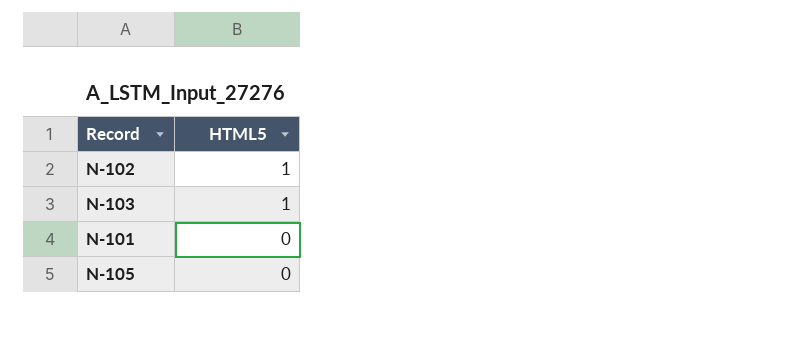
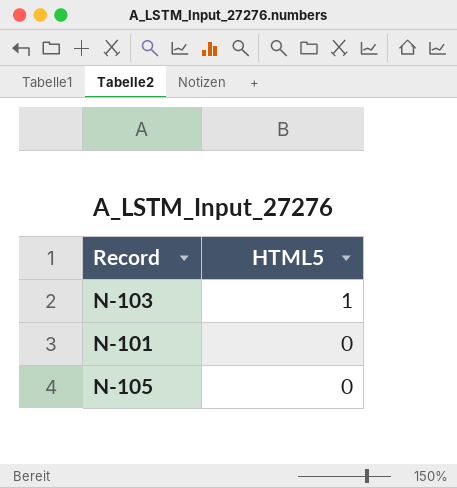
row N-102: 1 -> none

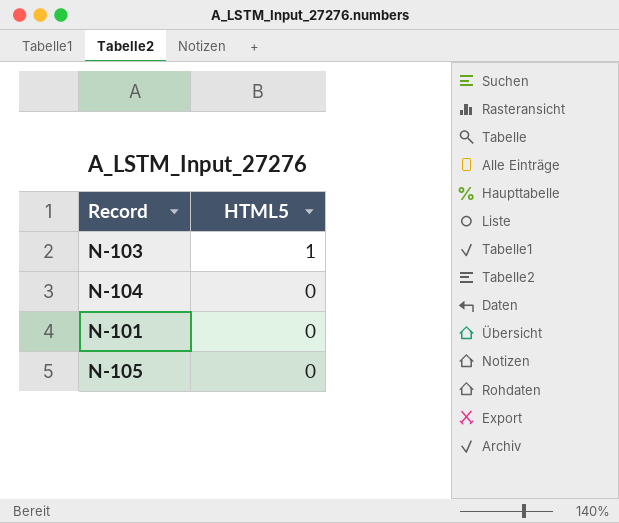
row N-104: none -> 0

